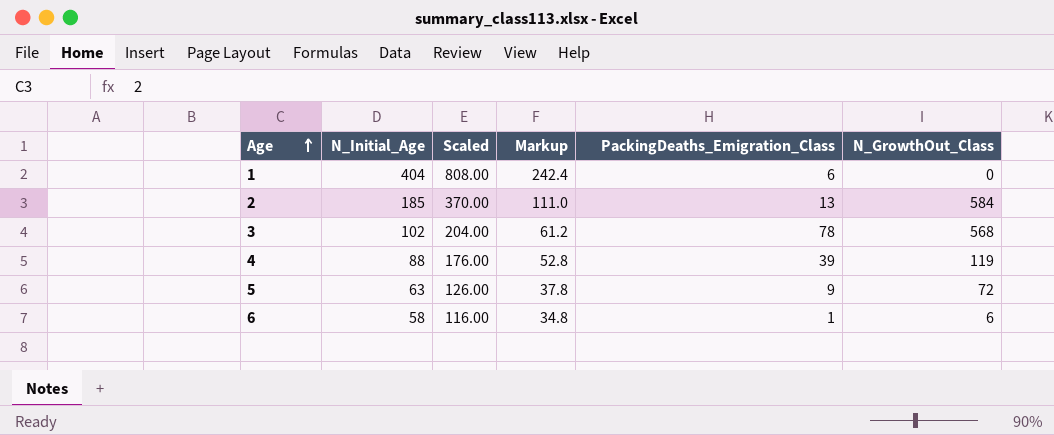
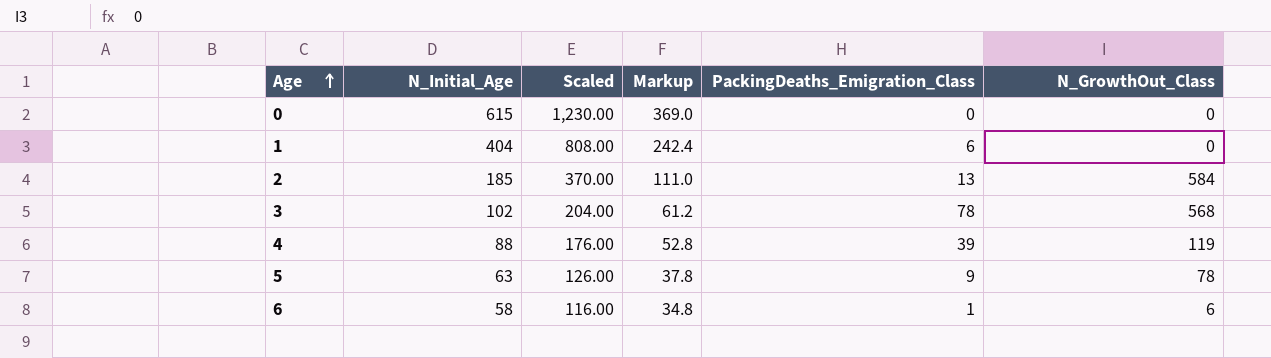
row 0: none -> 615 | 1,230.00 | 369.0 | 0 | 0
5 | N_GrowthOut_Class: 72 -> 78

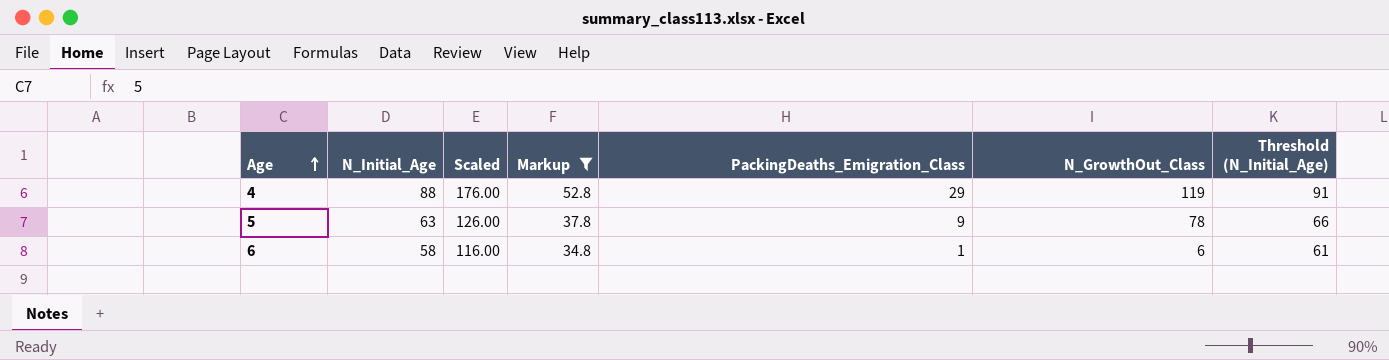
filter: none -> Markup <= 52.8
column Threshold (N_Initial_Age) | formula: none -> [N_Initial_Age] + 3
4 | PackingDeaths_Emigration_Class: 39 -> 29

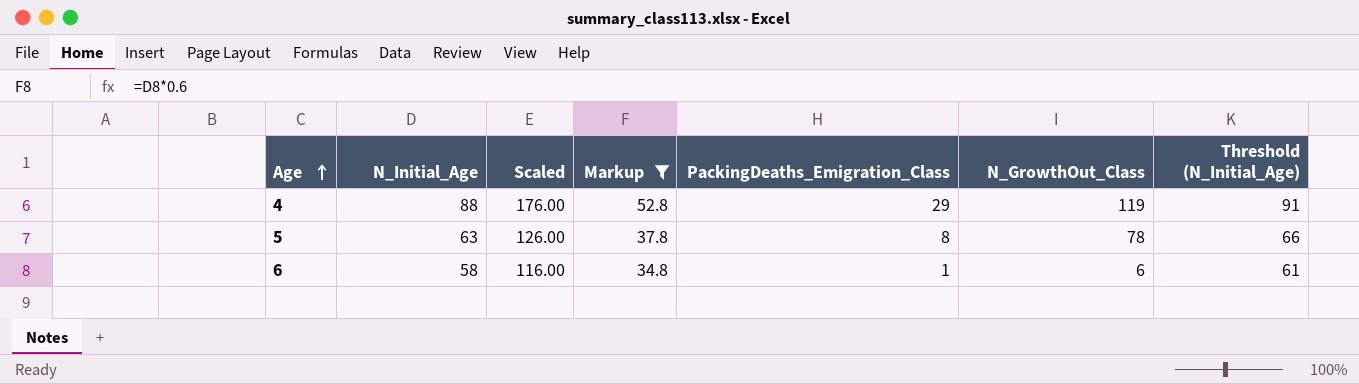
5 | PackingDeaths_Emigration_Class: 9 -> 8

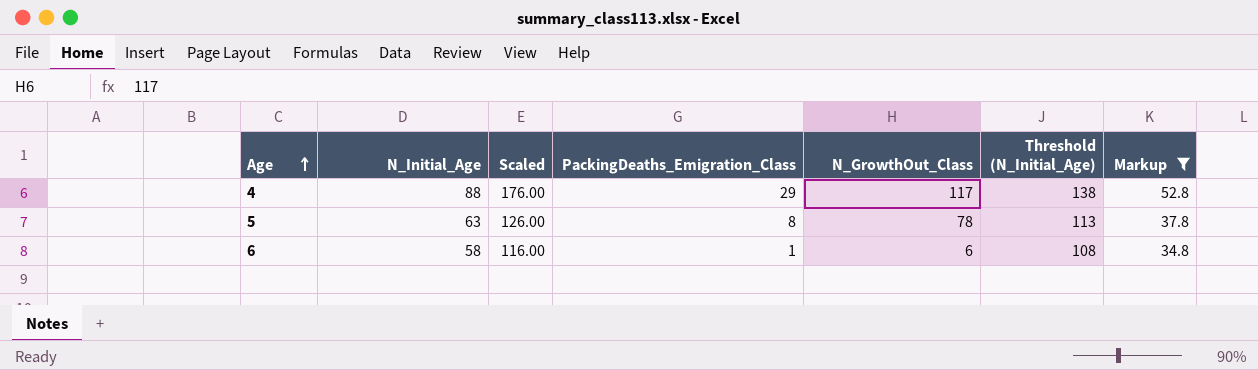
column Threshold (N_Initial_Age) | formula: [N_Initial_Age] + 3 -> [N_Initial_Age] + 50
column Markup | position: 4 -> 7
4 | N_GrowthOut_Class: 119 -> 117

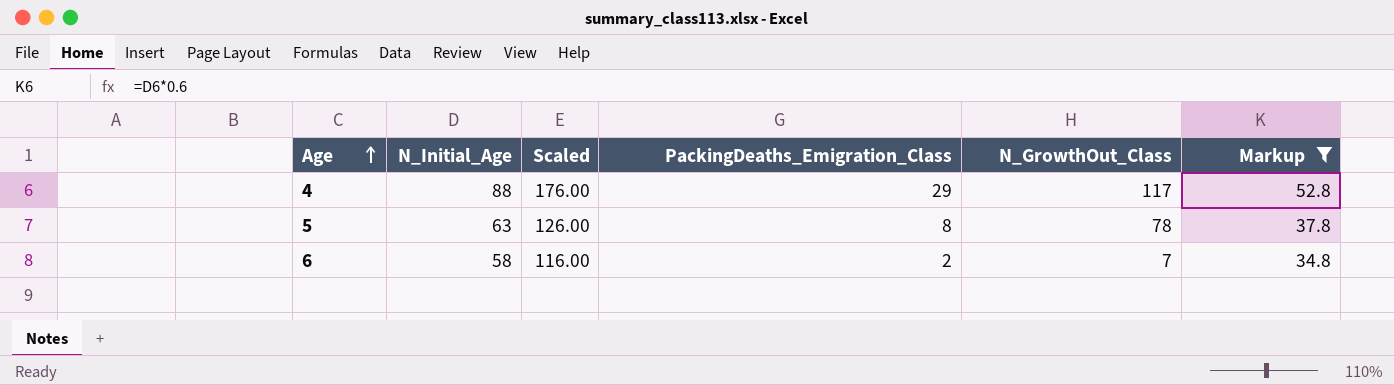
column Threshold (N_Initial_Age) | formula: [N_Initial_Age] + 50 -> none
6 | PackingDeaths_Emigration_Class: 1 -> 2
6 | N_GrowthOut_Class: 6 -> 7

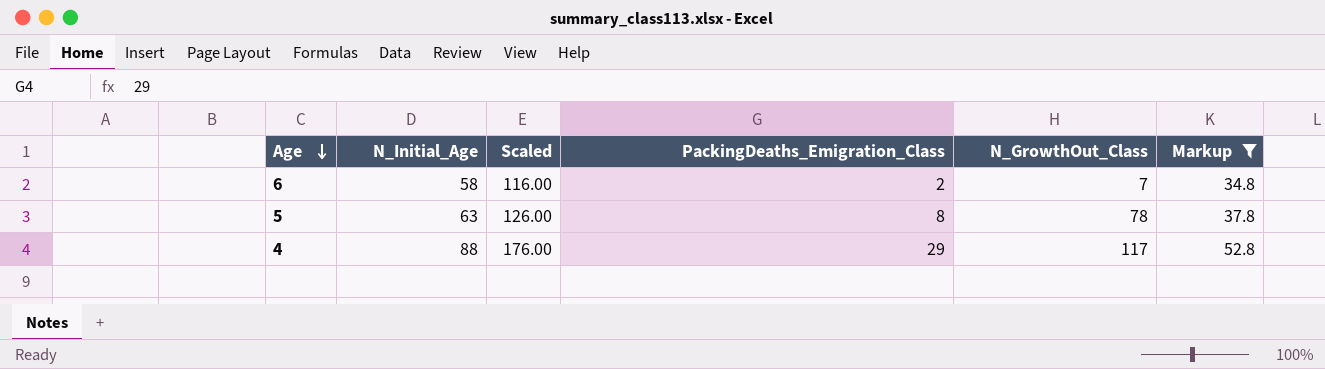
row order: Age ascending -> Age descending

